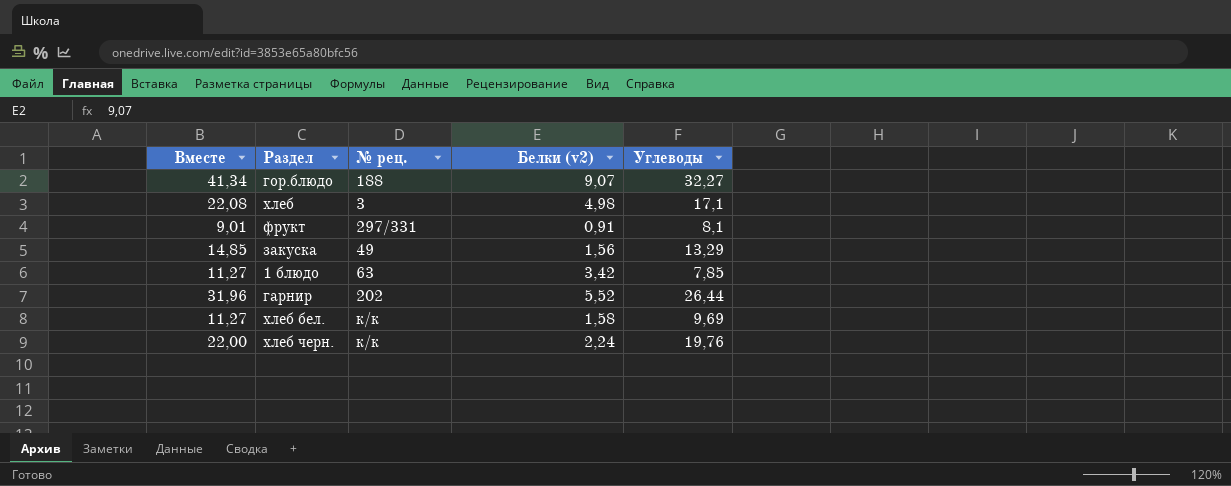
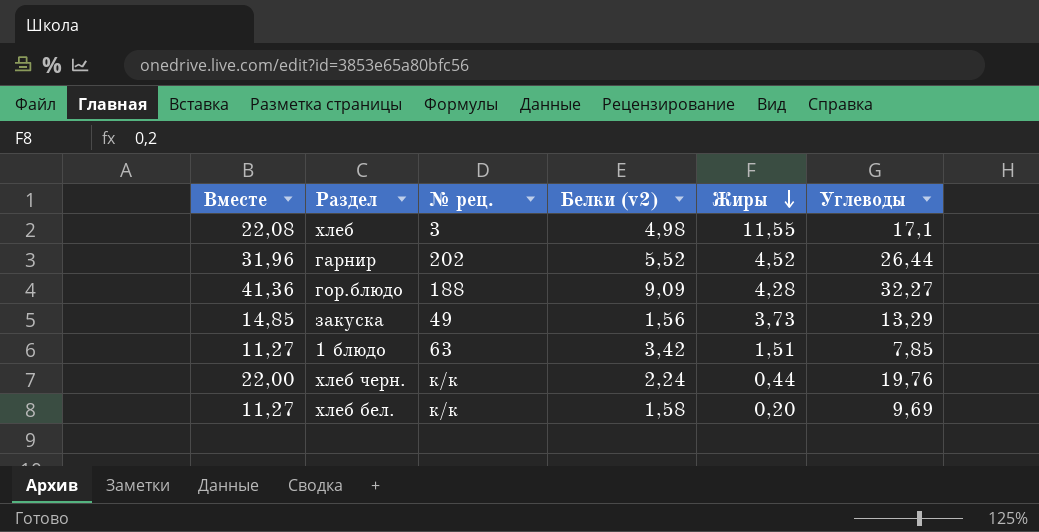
row order: none -> Жиры descending
column Жиры | position: none -> 5
row фрукт: 9,01 | 297/331 | 0,91 | 8,1 -> none
гор.блюдо | Вместе: 41,34 -> 41,36
гор.блюдо | Белки (v2): 9,07 -> 9,09

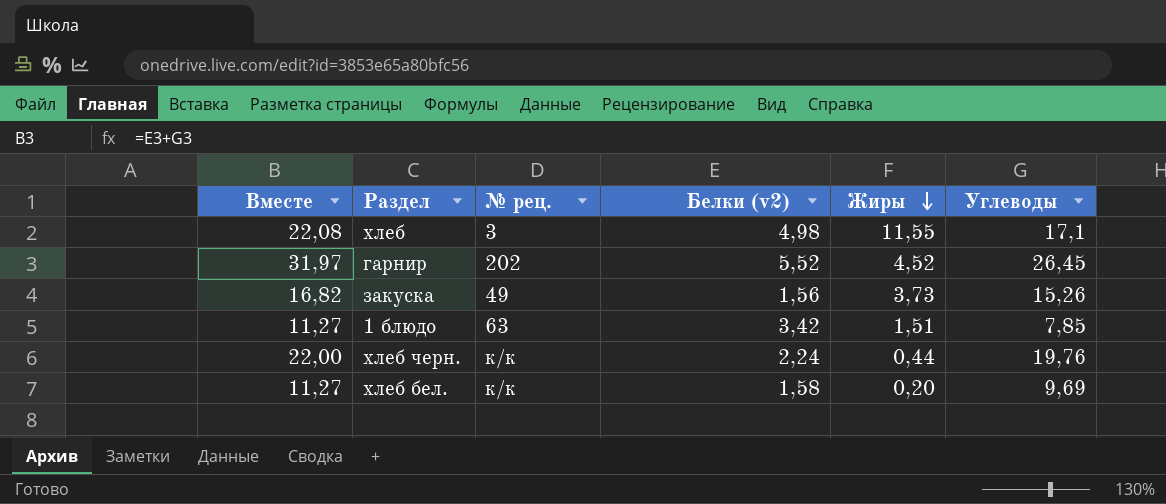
row гор.блюдо: 41,36 | 188 | 9,09 | 4,28 | 32,27 -> none
гарнир | Вместе: 31,96 -> 31,97
гарнир | Углеводы: 26,44 -> 26,45
закуска | Вместе: 14,85 -> 16,82
закуска | Углеводы: 13,29 -> 15,26

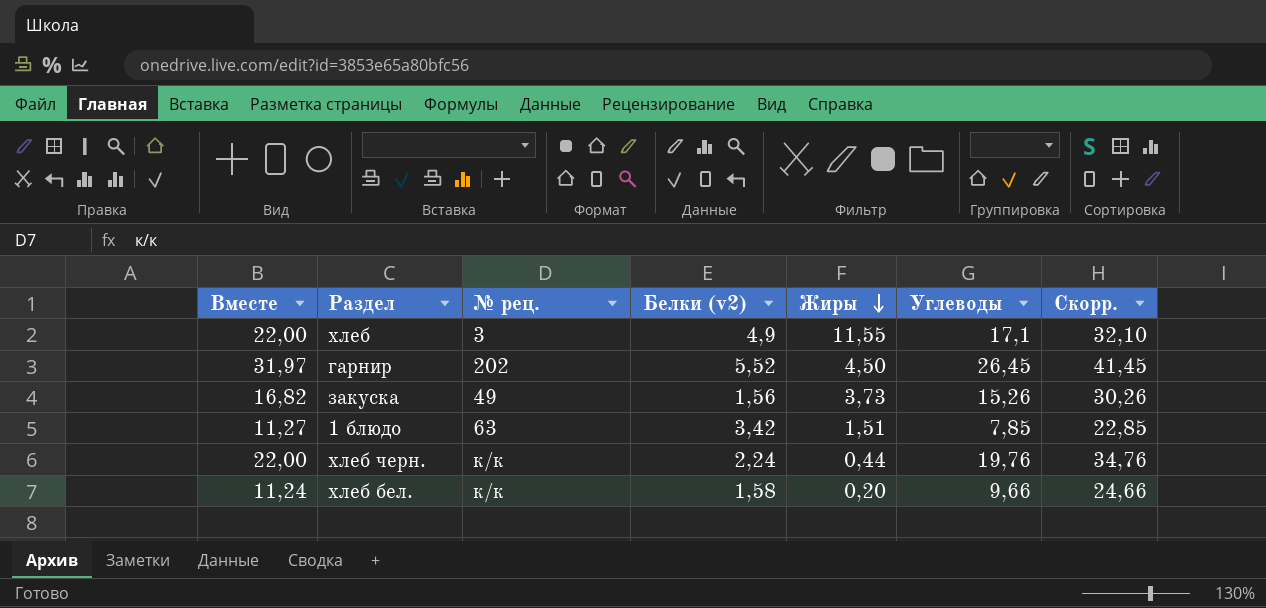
column Скорр. | formula: none -> [Углеводы] + 15
хлеб | Вместе: 22,08 -> 22,00
хлеб | Белки (v2): 4,98 -> 4,9
гарнир | Жиры: 4,52 -> 4,50
хлеб бел. | Вместе: 11,27 -> 11,24
хлеб бел. | Углеводы: 9,69 -> 9,66

